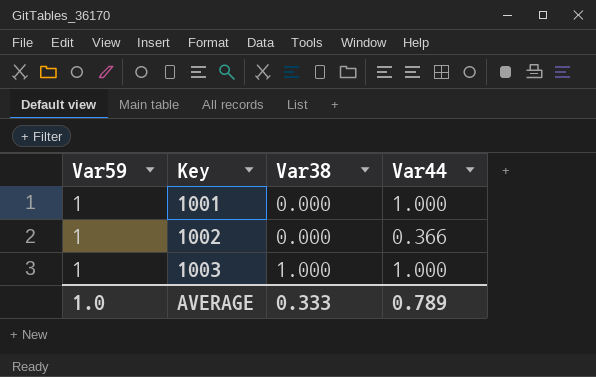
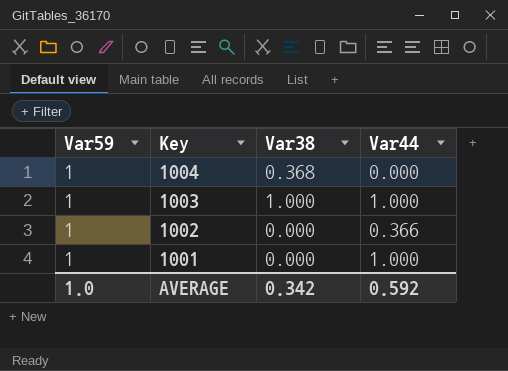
row order: Key ascending -> Key descending
row 1004: none -> 1 | 0.368 | 0.000
AVERAGE | Var38: 0.333 -> 0.342
AVERAGE | Var44: 0.789 -> 0.592

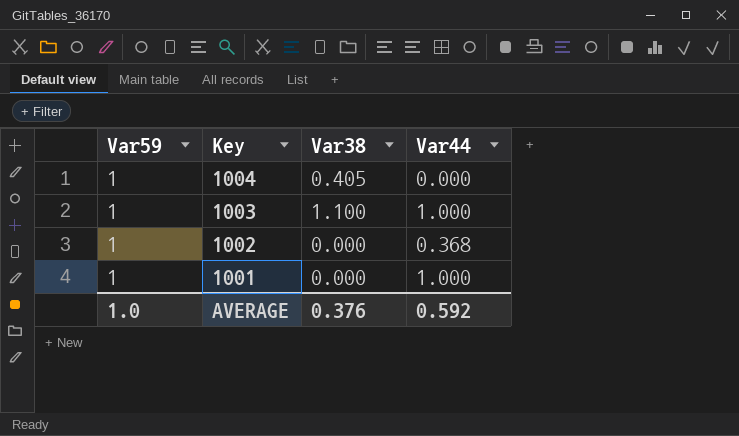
1004 | Var38: 0.368 -> 0.405
1003 | Var38: 1.000 -> 1.100
1002 | Var44: 0.366 -> 0.368
AVERAGE | Var38: 0.342 -> 0.376

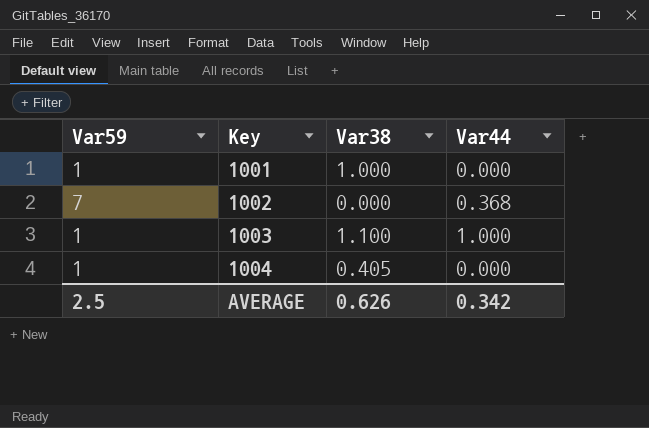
row order: Key descending -> Key ascending
1001 | Var38: 0.000 -> 1.000
1001 | Var44: 1.000 -> 0.000
1002 | Var59: 1 -> 7
AVERAGE | Var59: 1.0 -> 2.5
AVERAGE | Var38: 0.376 -> 0.626
AVERAGE | Var44: 0.592 -> 0.342

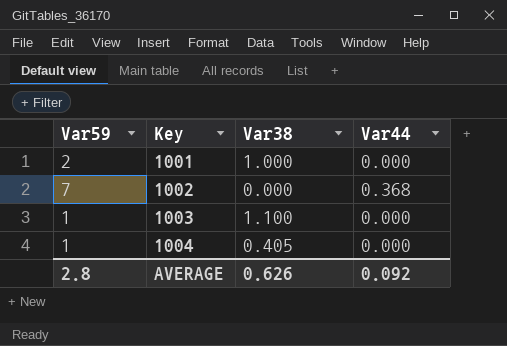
1001 | Var59: 1 -> 2
1003 | Var44: 1.000 -> 0.000
AVERAGE | Var59: 2.5 -> 2.8
AVERAGE | Var44: 0.342 -> 0.092

